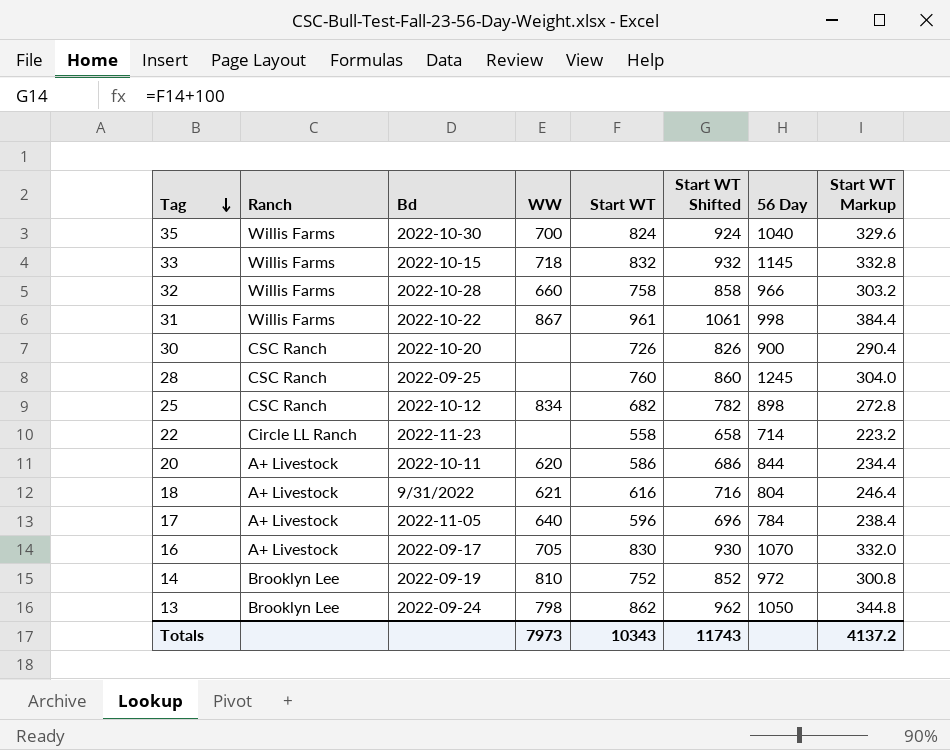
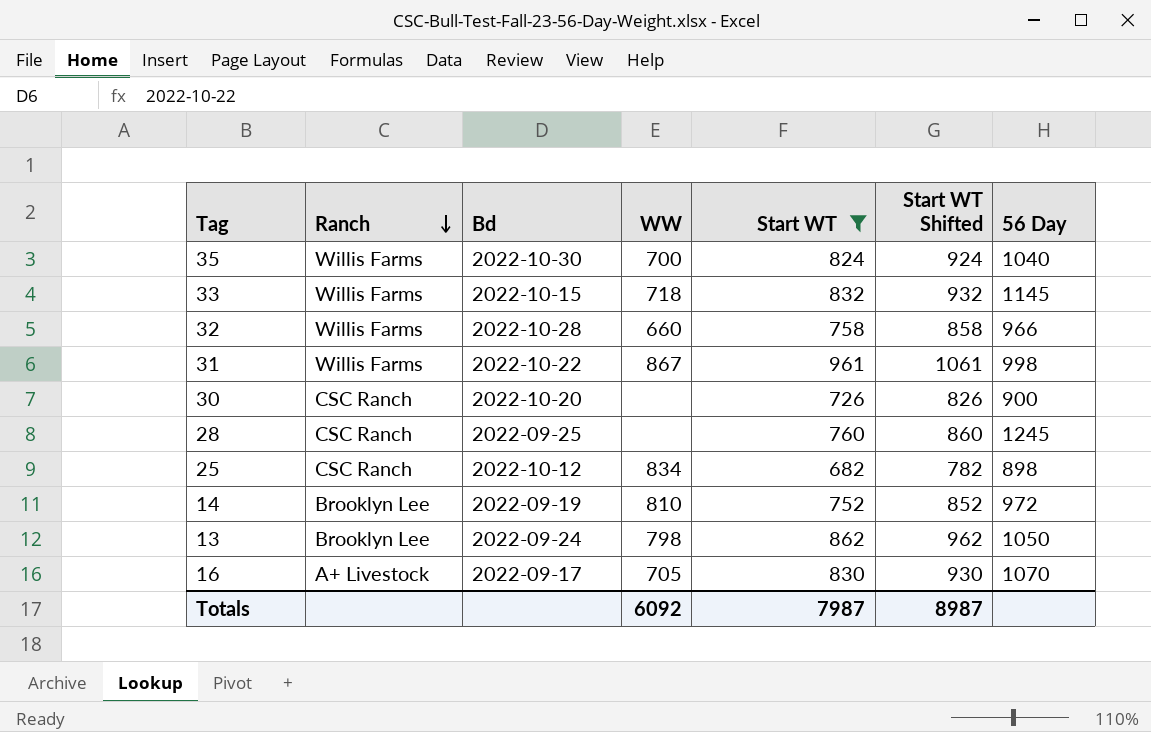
filter: none -> Start WT >= 682
row order: Tag descending -> Ranch descending
column Start WT Markup | formula: [Start WT] * 0.4 -> none
Totals | WW: 7973 -> 6092
Totals | Start WT: 10343 -> 7987
Totals | Start WT Shifted: 11743 -> 8987

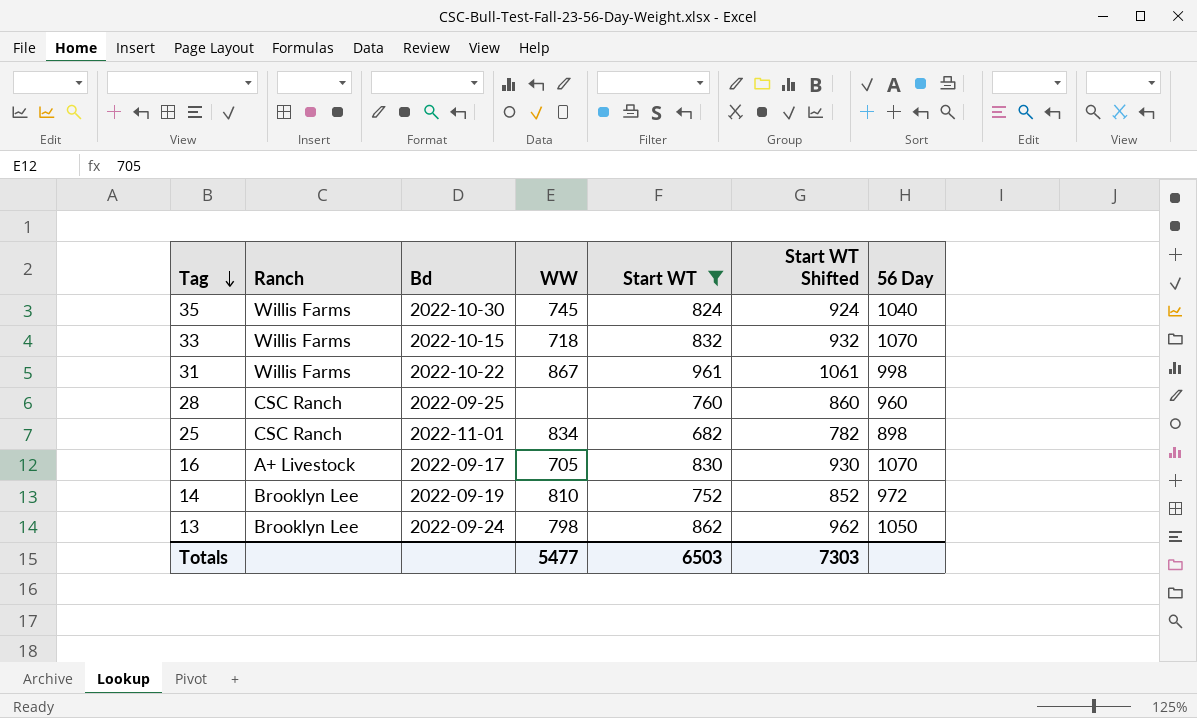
row order: Ranch descending -> Tag descending
row 32: Willis Farms | 2022-10-28 | 660 | 758 | 858 | 966 -> none
row 30: CSC Ranch | 2022-10-20 | none | 726 | 826 | 900 -> none
35 | WW: 700 -> 745
33 | 56 Day: 1145 -> 1070
28 | 56 Day: 1245 -> 960
25 | Bd: 2022-10-12 -> 2022-11-01
Totals | WW: 6092 -> 5477
Totals | Start WT: 7987 -> 6503
Totals | Start WT Shifted: 8987 -> 7303

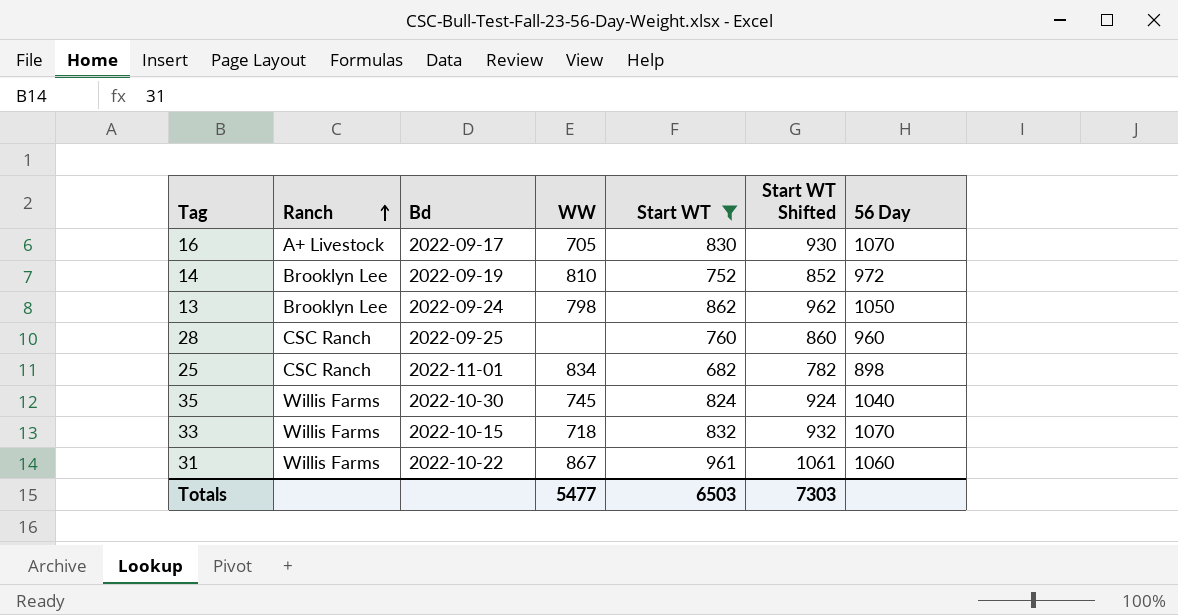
row order: Tag descending -> Ranch ascending
31 | 56 Day: 998 -> 1060

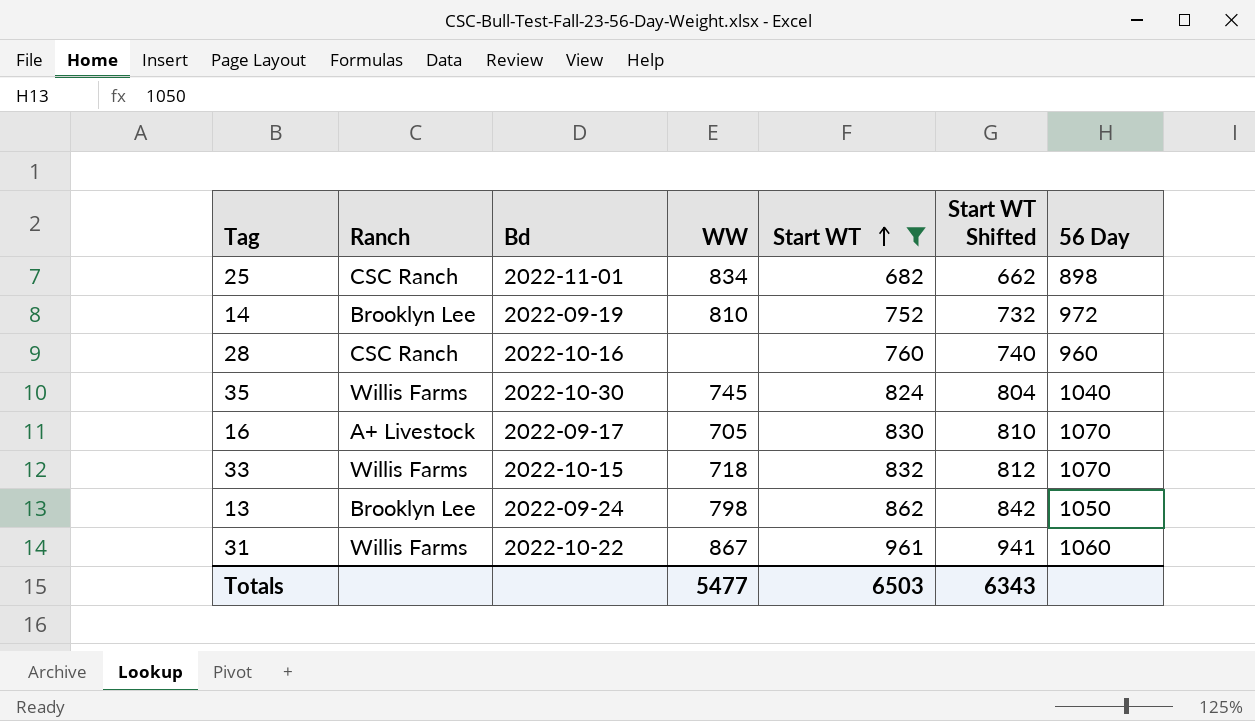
row order: Ranch ascending -> Start WT ascending
column Start WT Shifted | formula: [Start WT] + 100 -> [Start WT] - 20
28 | Bd: 2022-09-25 -> 2022-10-16
Totals | Start WT Shifted: 7303 -> 6343

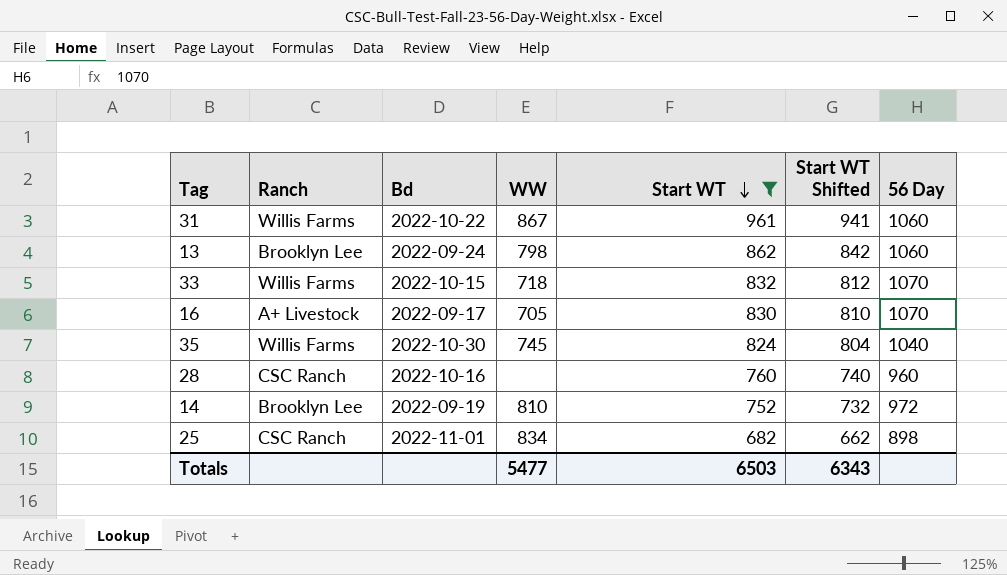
row order: Start WT ascending -> Start WT descending
13 | 56 Day: 1050 -> 1060

